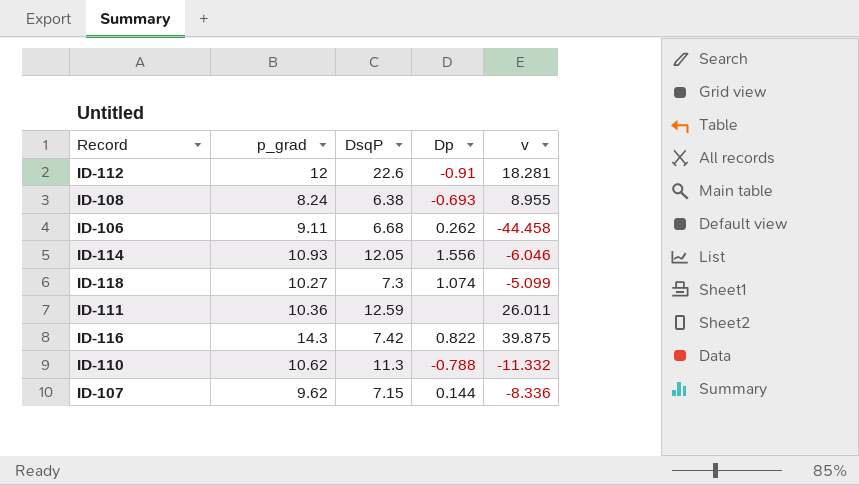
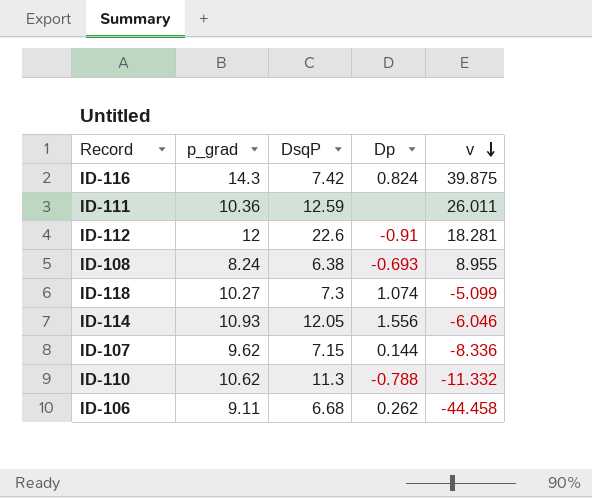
row order: none -> v descending
ID-116 | Dp: 0.822 -> 0.824

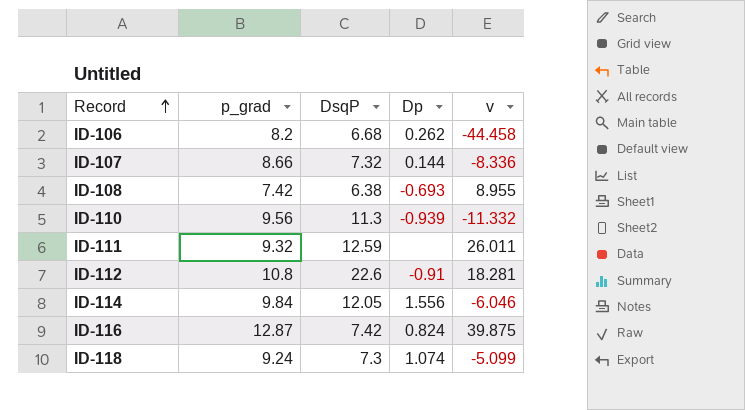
row order: v descending -> Record ascending
ID-106 | p_grad: 9.11 -> 8.2
ID-107 | p_grad: 9.62 -> 8.66
ID-107 | DsqP: 7.15 -> 7.32
ID-108 | p_grad: 8.24 -> 7.42
ID-110 | p_grad: 10.62 -> 9.56
ID-110 | Dp: -0.788 -> -0.939
ID-111 | p_grad: 10.36 -> 9.32
ID-112 | p_grad: 12 -> 10.8
ID-114 | p_grad: 10.93 -> 9.84
ID-116 | p_grad: 14.3 -> 12.87
ID-118 | p_grad: 10.27 -> 9.24

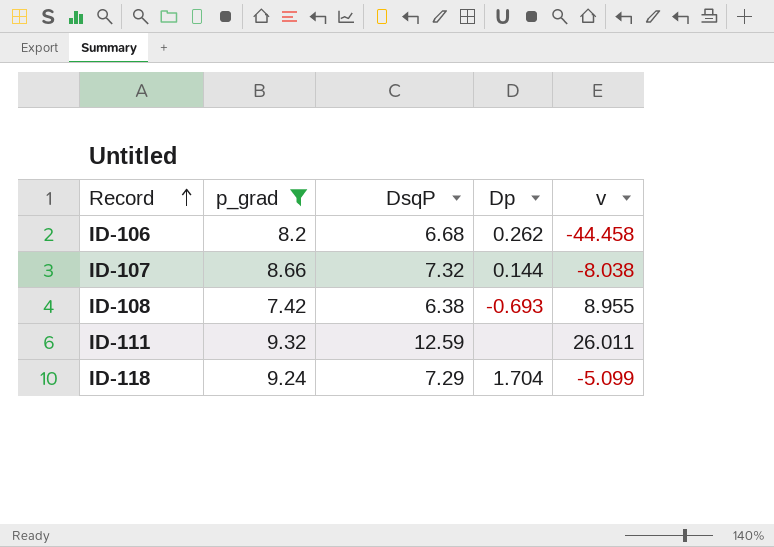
filter: none -> p_grad <= 9.32
ID-107 | v: -8.336 -> -8.038
ID-118 | DsqP: 7.3 -> 7.29
ID-118 | Dp: 1.074 -> 1.704

